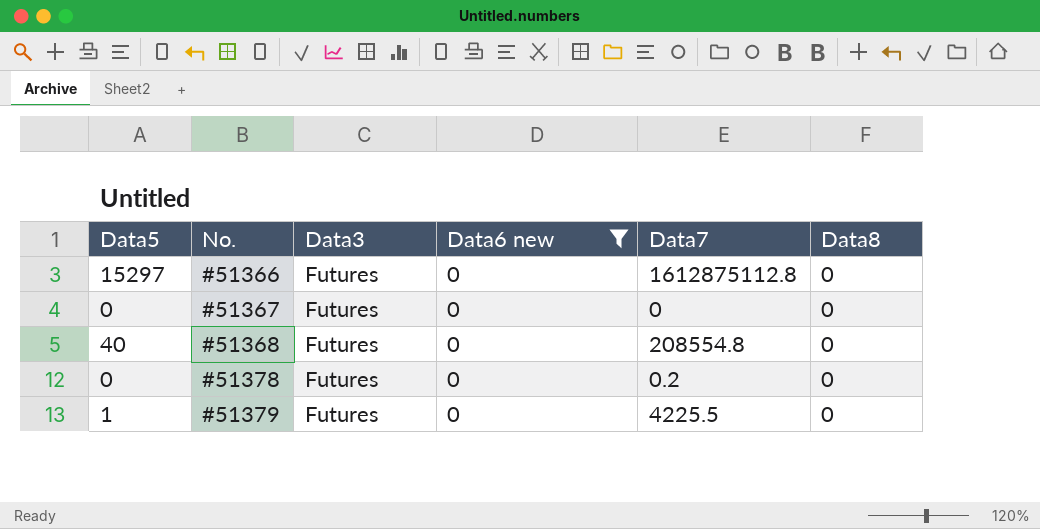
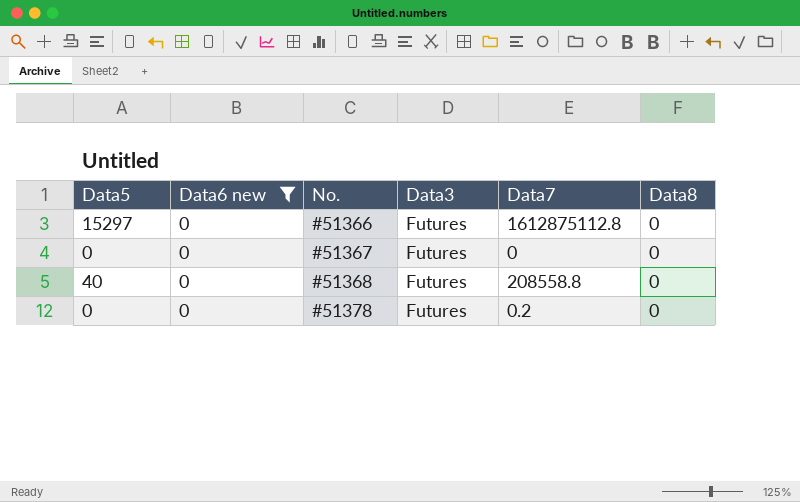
column Data6 new | position: 4 -> 2
row #51379: 1 | Futures | 0 | 4225.5 | 0 -> none
#51368 | Data7: 208554.8 -> 208558.8

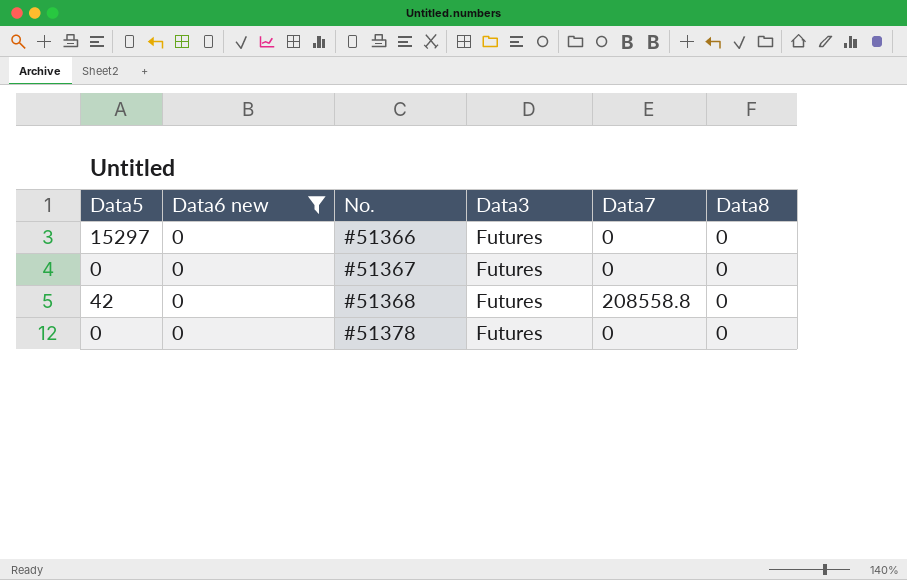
#51366 | Data7: 1612875112.8 -> 0
#51368 | Data5: 40 -> 42
#51378 | Data7: 0.2 -> 0

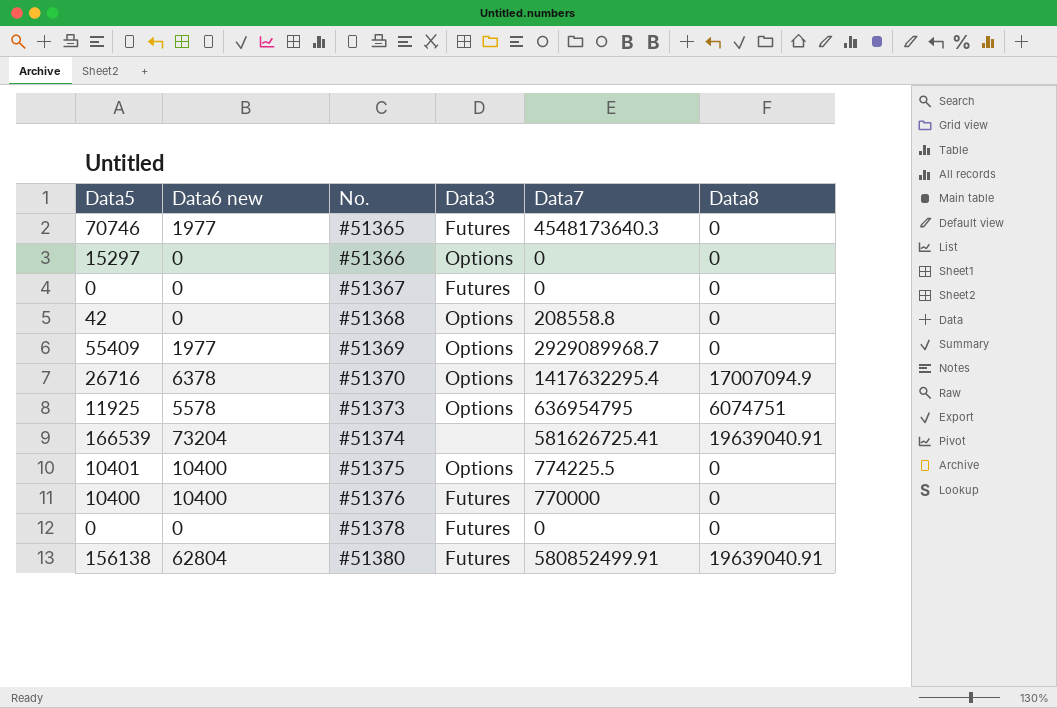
filter: Data6 new = 0 -> none
#51366 | Data3: Futures -> Options
#51368 | Data3: Futures -> Options

